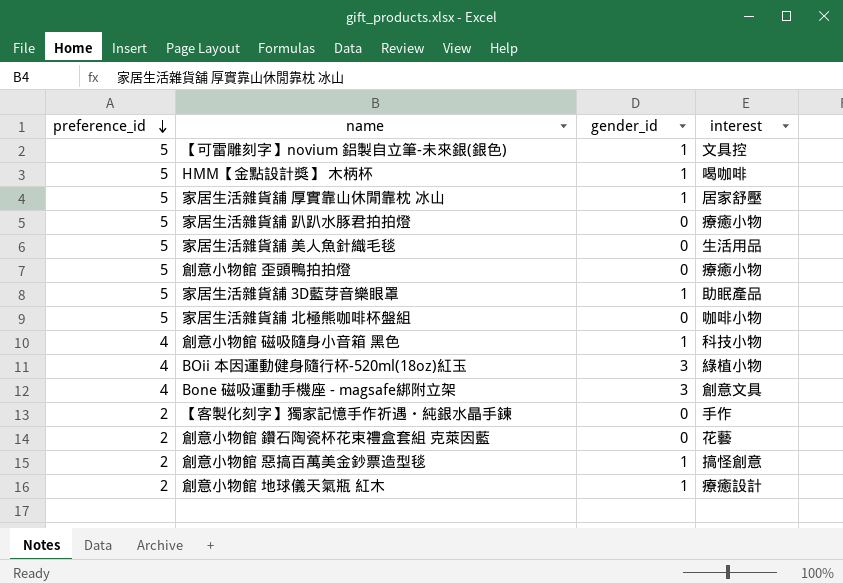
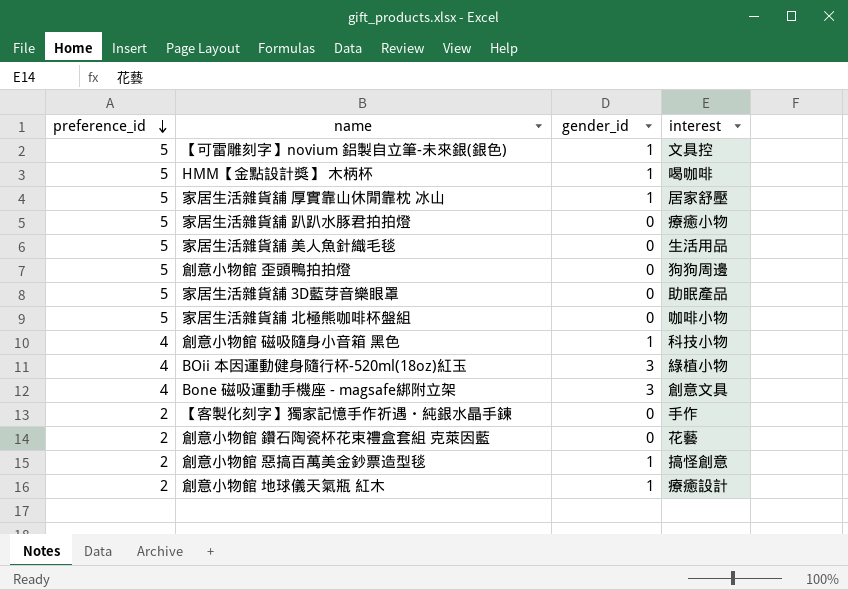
創意小物館 歪頭鴨拍拍燈 | interest: 療癒小物 -> 狗狗周邊
家居生活雜貨舖 3D藍芽音樂眼罩 | gender_id: 1 -> 0

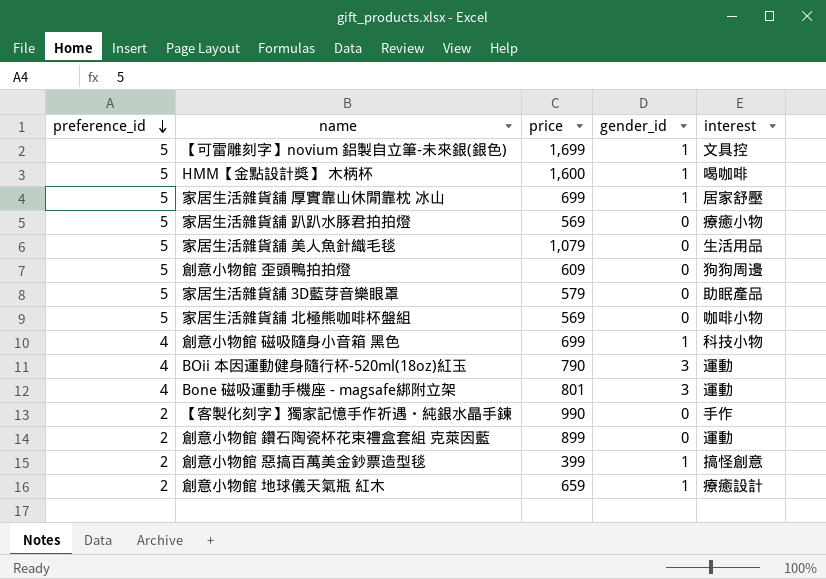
column price | position: none -> 3
BOii 本因運動健身隨行杯-520ml(18oz)紅玉 | interest: 綠植小物 -> 運動
Bone 磁吸運動手機座 - magsafe綁附立架 | interest: 創意文具 -> 運動
創意小物館 鑽石陶瓷杯花束禮盒套組 克萊因藍 | interest: 花藝 -> 運動

